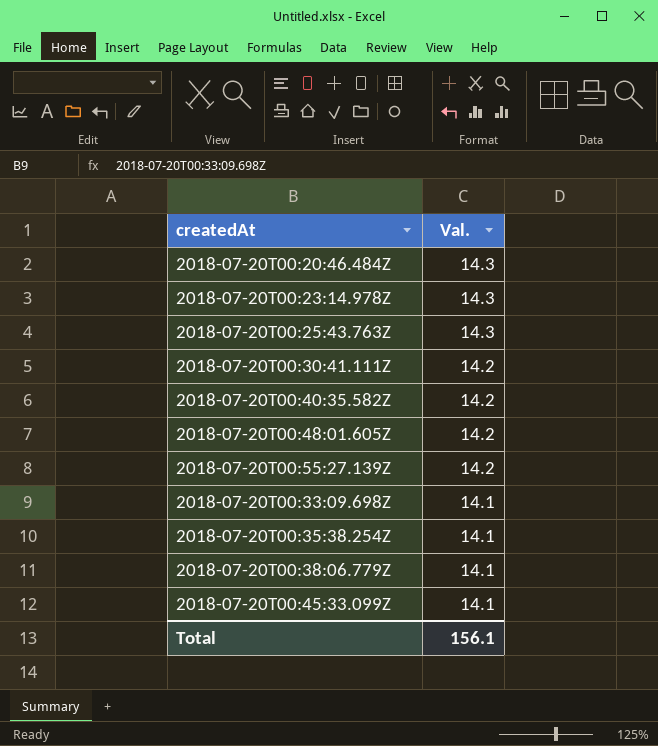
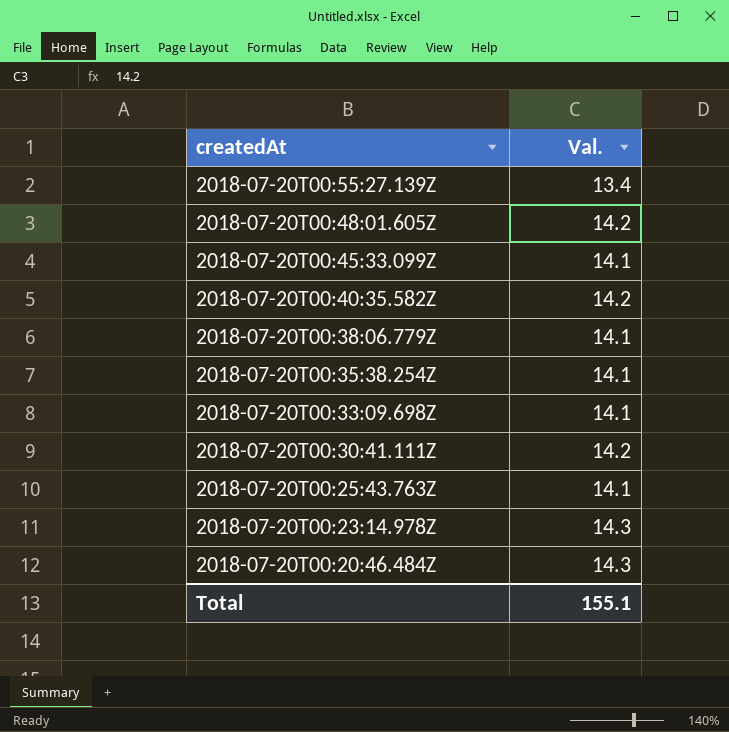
row order: Val. descending -> createdAt descending
2018-07-20T00:55:27.139Z | Val.: 14.2 -> 13.4
2018-07-20T00:25:43.763Z | Val.: 14.3 -> 14.1
Total | Val.: 156.1 -> 155.1

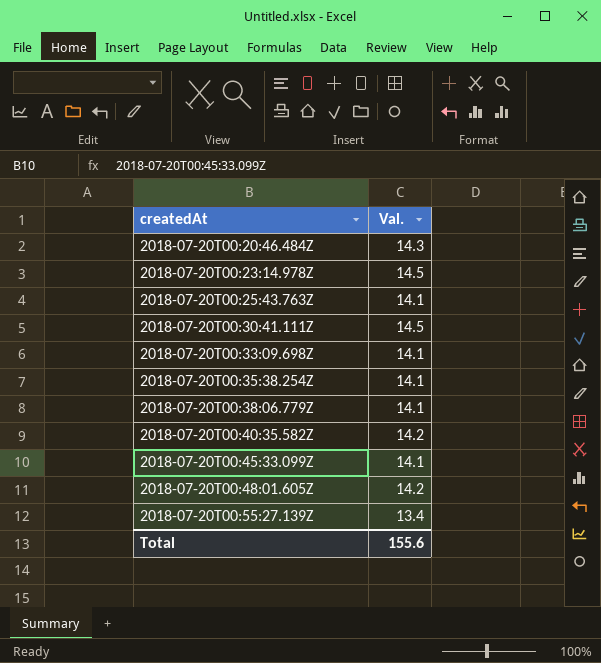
row order: createdAt descending -> createdAt ascending
2018-07-20T00:23:14.978Z | Val.: 14.3 -> 14.5
2018-07-20T00:30:41.111Z | Val.: 14.2 -> 14.5
Total | Val.: 155.1 -> 155.6

